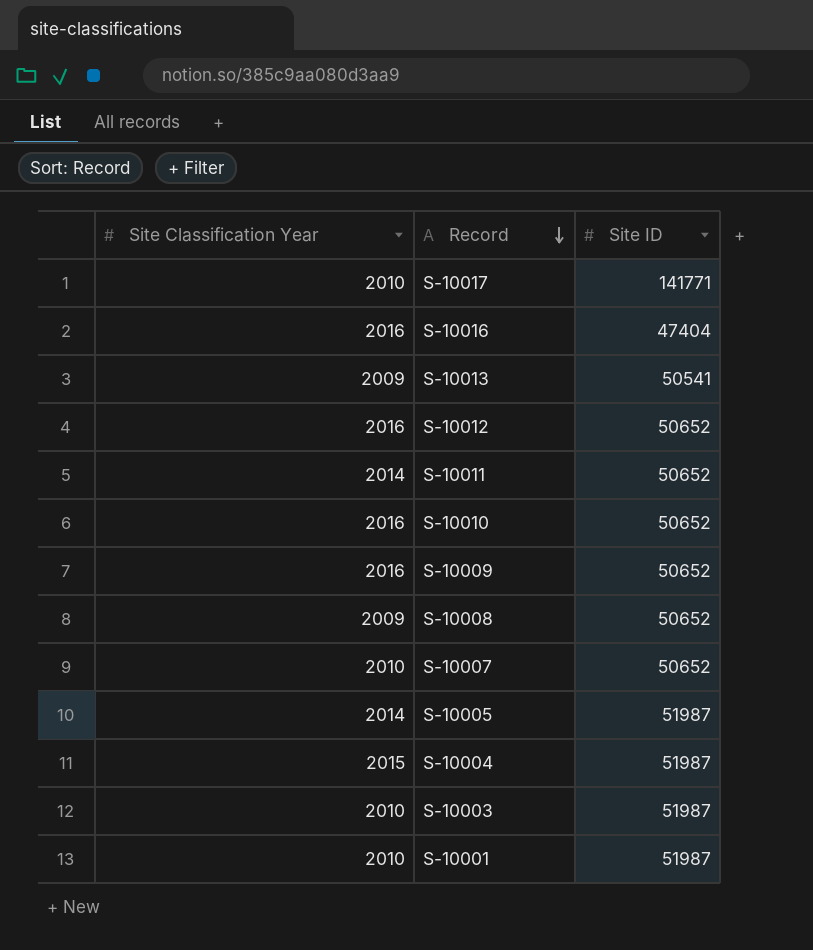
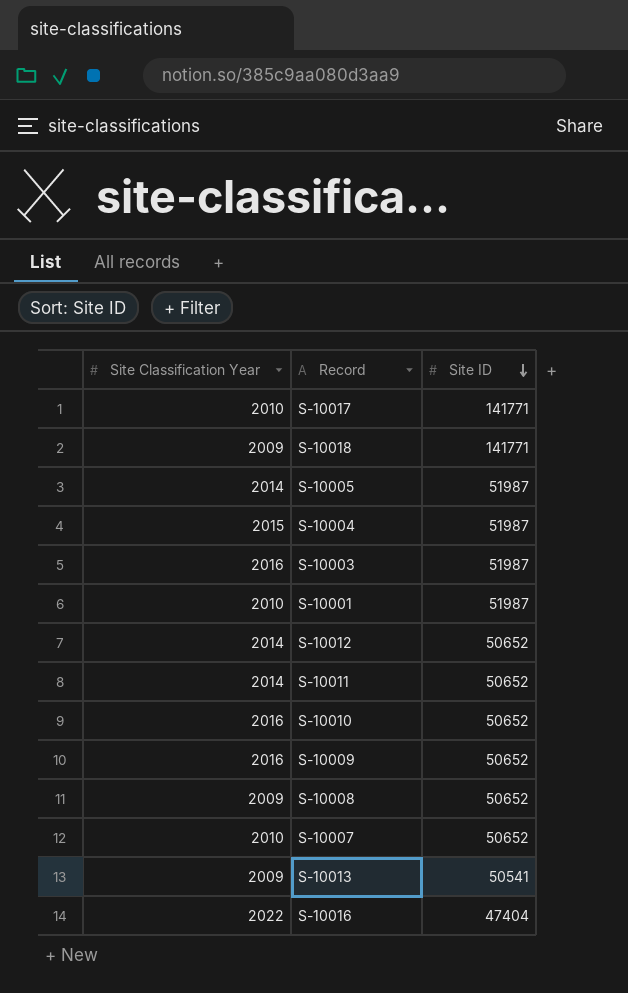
row order: Record descending -> Site ID descending
row S-10018: none -> 2009 | 141771
S-10003 | Site Classification Year: 2010 -> 2016
S-10012 | Site Classification Year: 2016 -> 2014
S-10016 | Site Classification Year: 2016 -> 2022

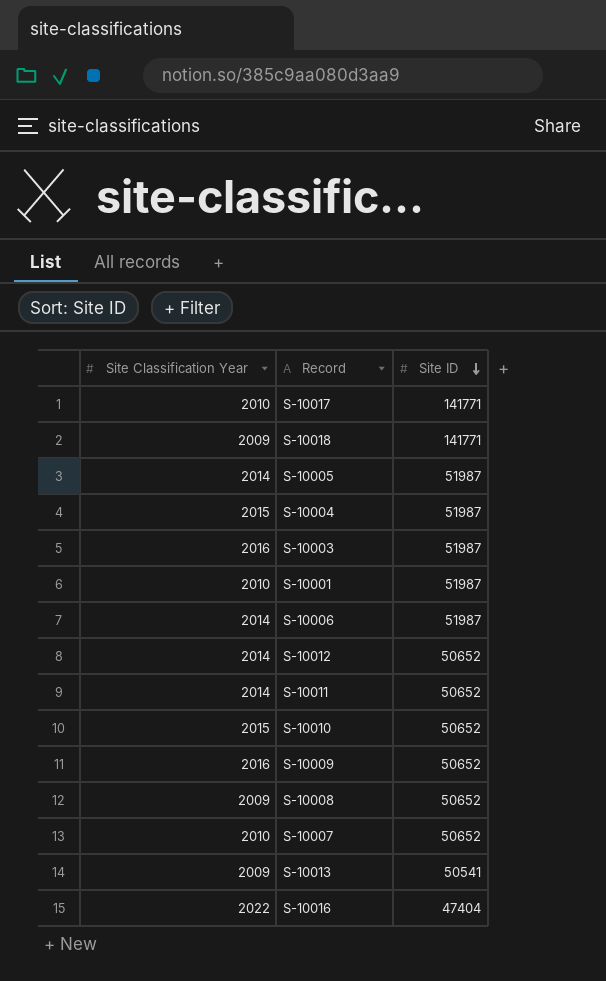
row S-10006: none -> 2014 | 51987
S-10010 | Site Classification Year: 2016 -> 2015

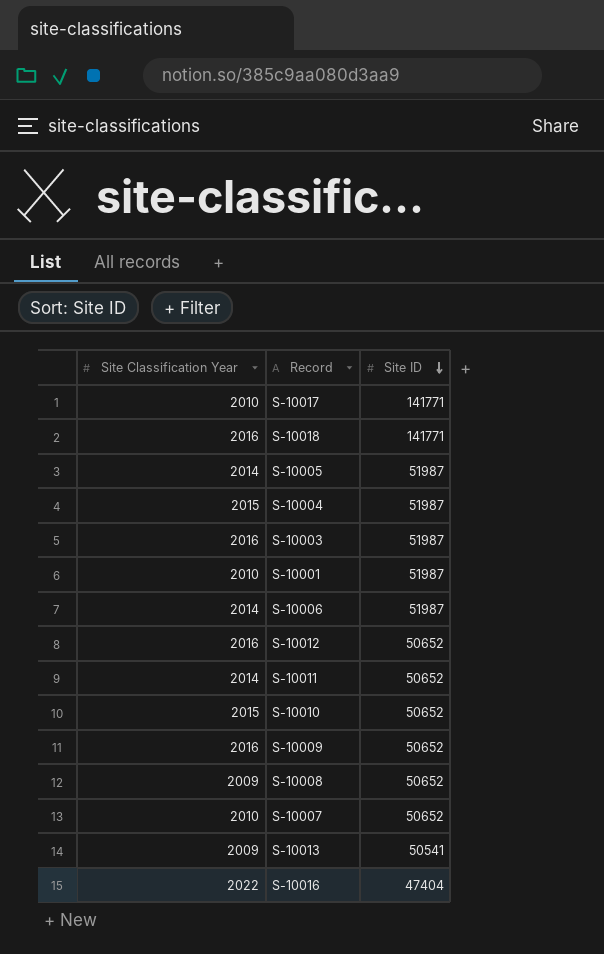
S-10018 | Site Classification Year: 2009 -> 2016
S-10012 | Site Classification Year: 2014 -> 2016

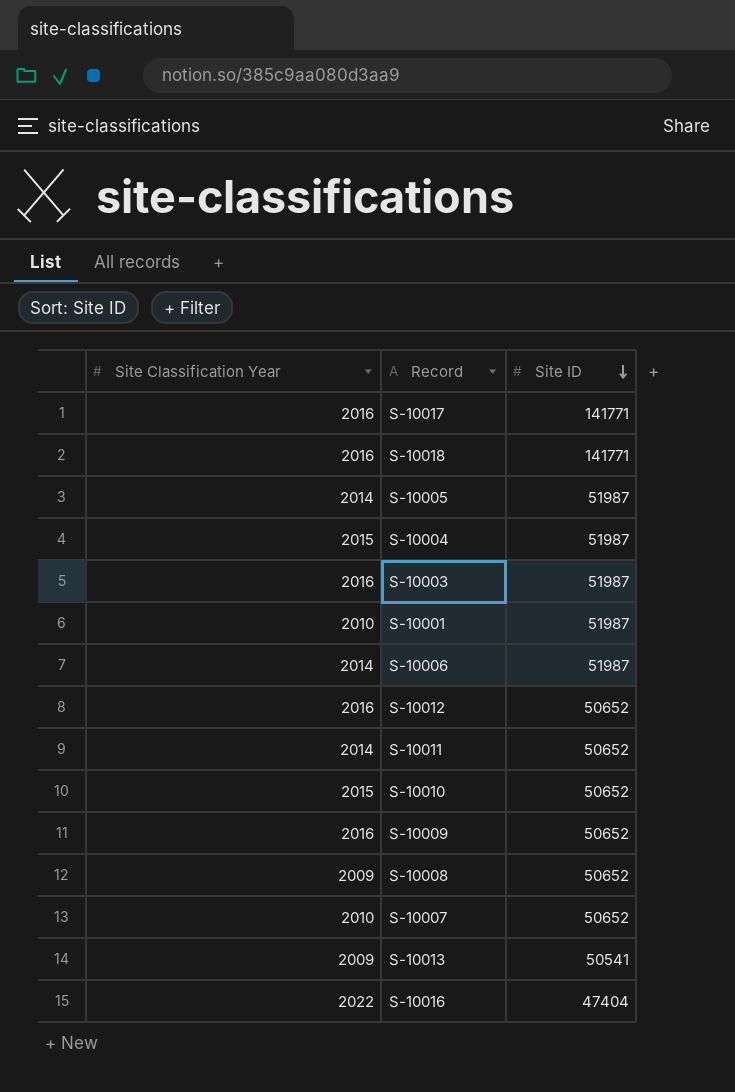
S-10017 | Site Classification Year: 2010 -> 2016

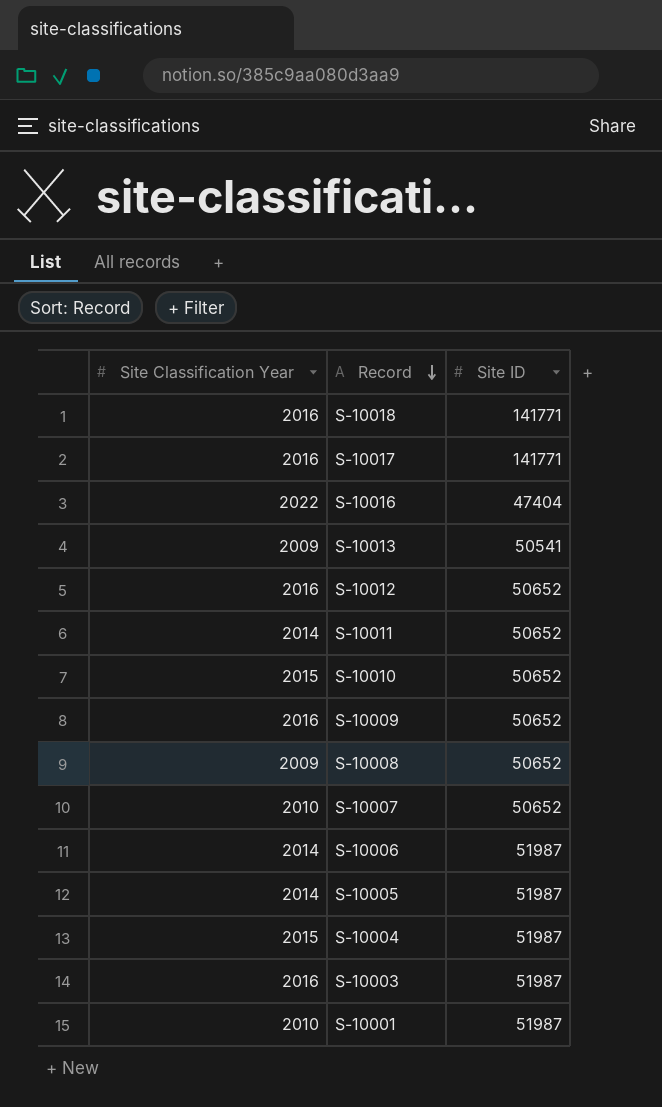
row order: Site ID descending -> Record descending

